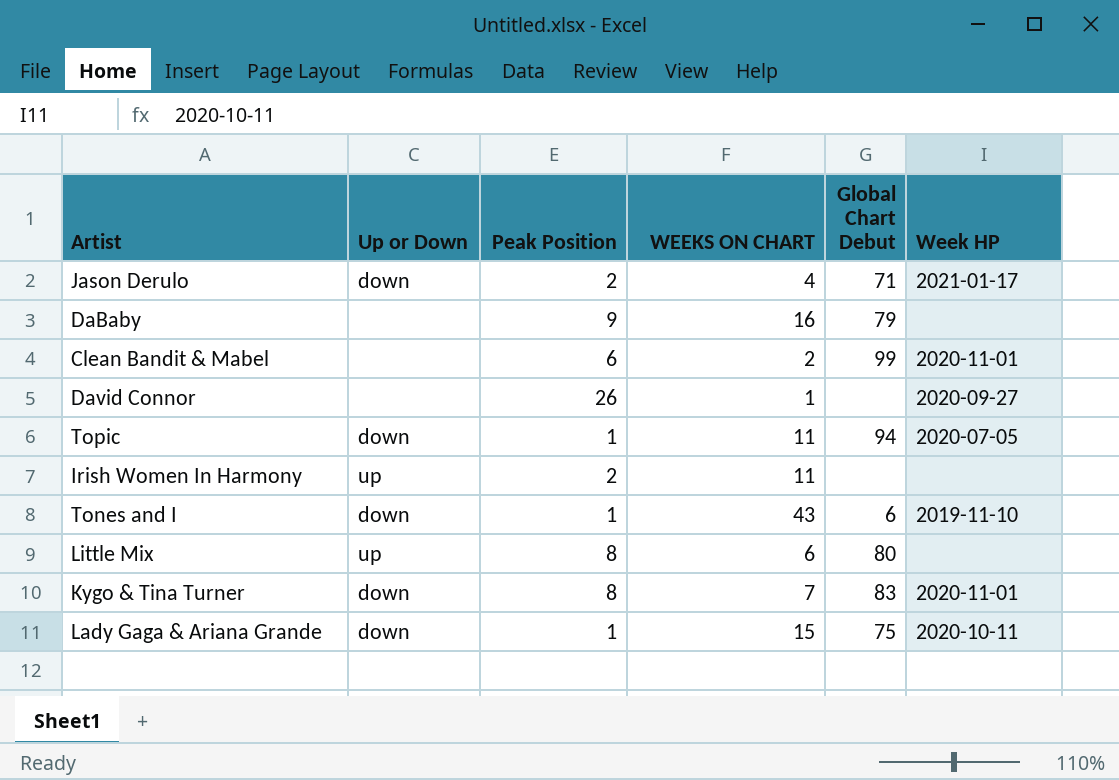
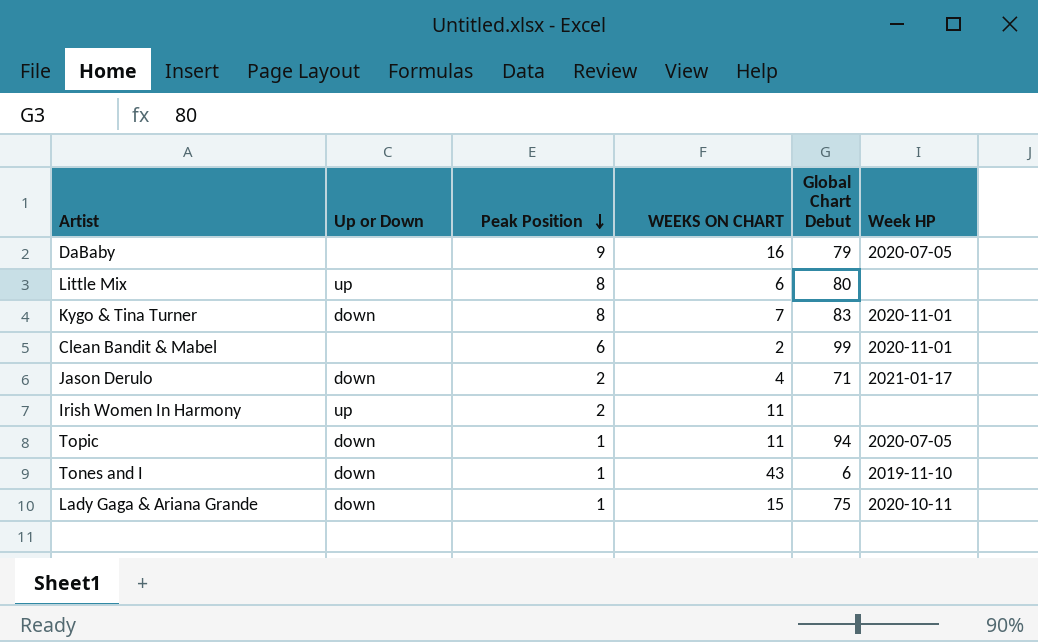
row order: none -> Peak Position descending
row David Connor: none | 26 | 1 | none | 2020-09-27 -> none
DaBaby | Week HP: none -> 2020-07-05

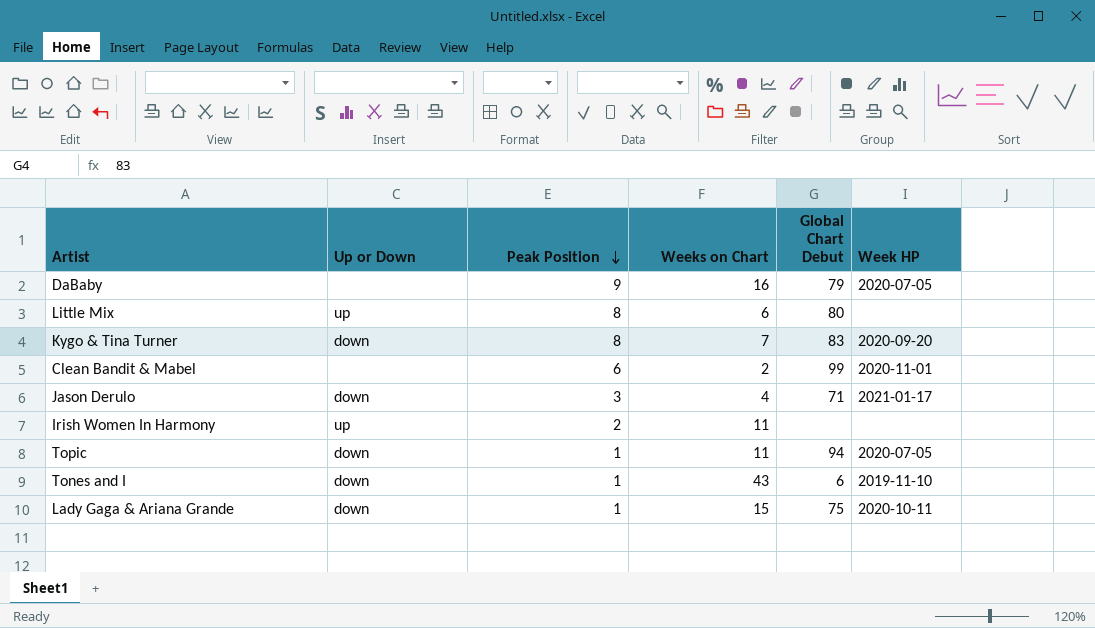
column name: WEEKS ON CHART -> Weeks on Chart
Kygo & Tina Turner | Week HP: 2020-11-01 -> 2020-09-20
Jason Derulo | Peak Position: 2 -> 3

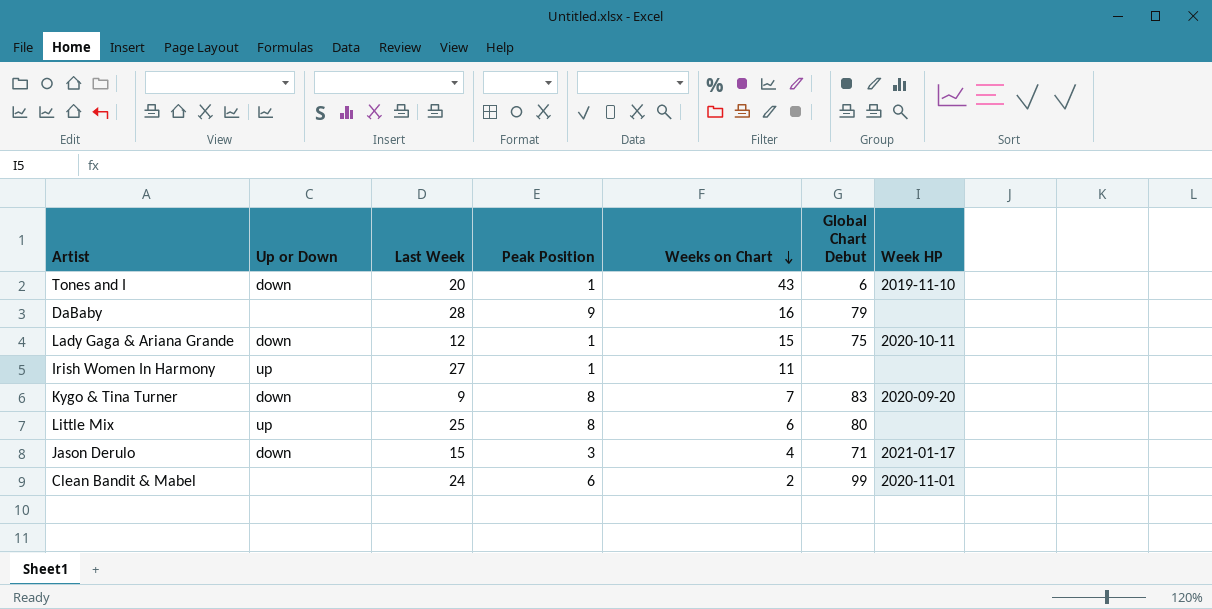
row order: Peak Position descending -> Weeks on Chart descending
column Last Week | position: none -> 3
row Topic: down | 1 | 11 | 94 | 2020-07-05 -> none
DaBaby | Week HP: 2020-07-05 -> none
Irish Women In Harmony | Peak Position: 2 -> 1

